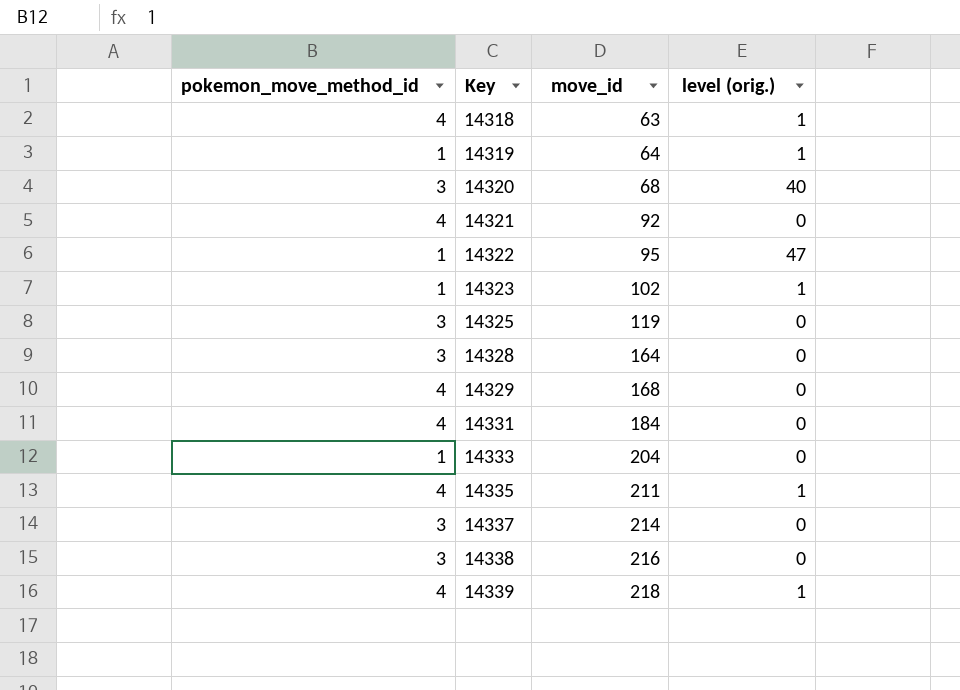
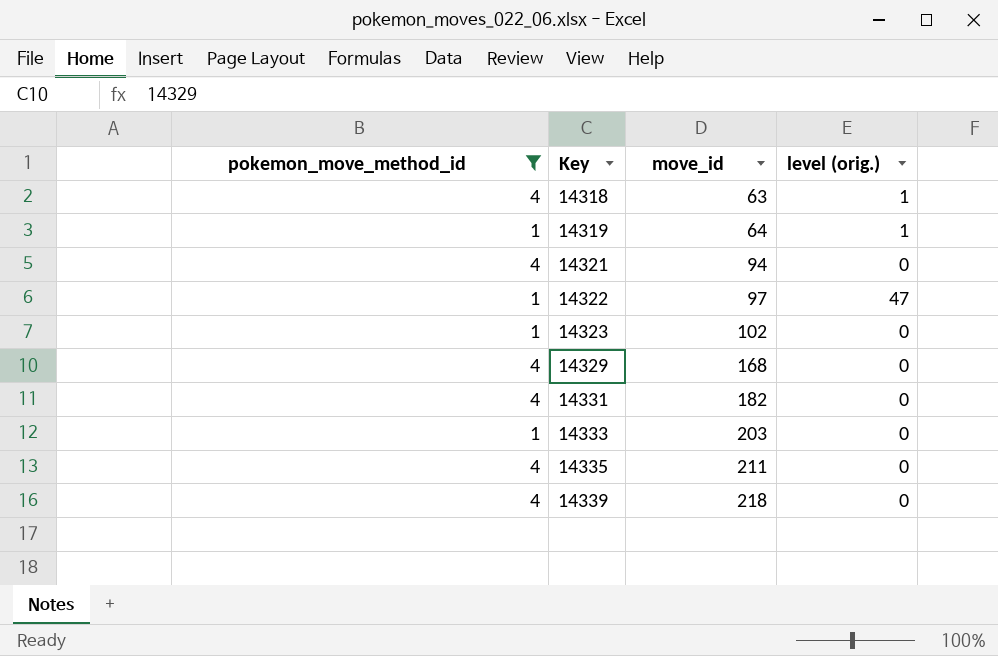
filter: none -> pokemon_move_method_id != 3
14321 | move_id: 92 -> 94
14322 | move_id: 95 -> 97
14323 | level (orig.): 1 -> 0
14331 | move_id: 184 -> 182
14333 | move_id: 204 -> 203
14335 | level (orig.): 1 -> 0
14339 | level (orig.): 1 -> 0

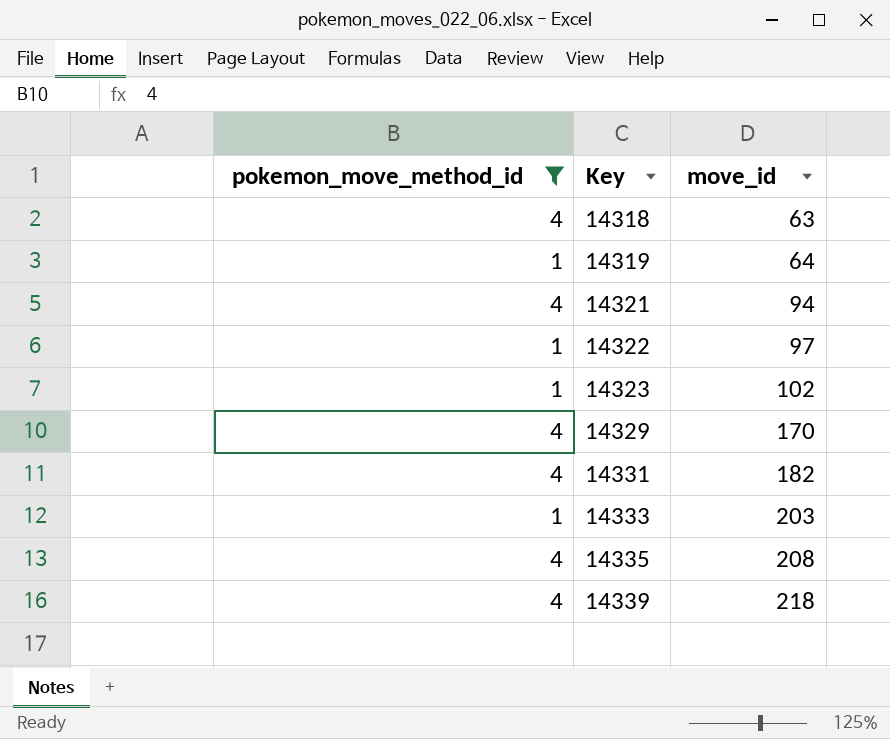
column level (orig.) | position: 4 -> none
14329 | move_id: 168 -> 170
14335 | move_id: 211 -> 208

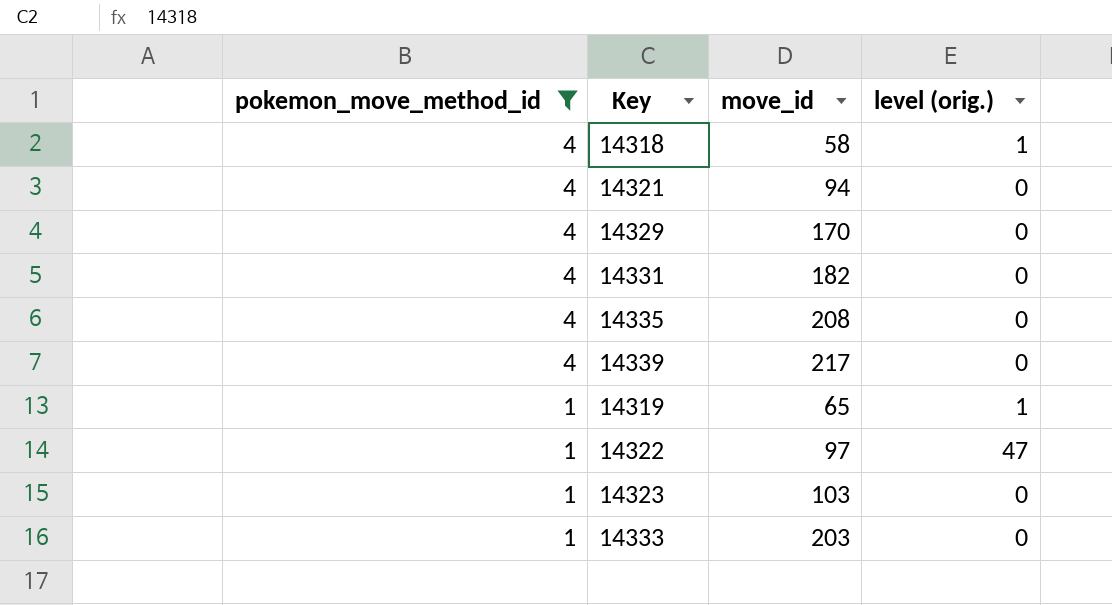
row order: Key ascending -> pokemon_move_method_id descending
column level (orig.) | position: none -> 4
14318 | move_id: 63 -> 58
14339 | move_id: 218 -> 217
14319 | move_id: 64 -> 65
14323 | move_id: 102 -> 103

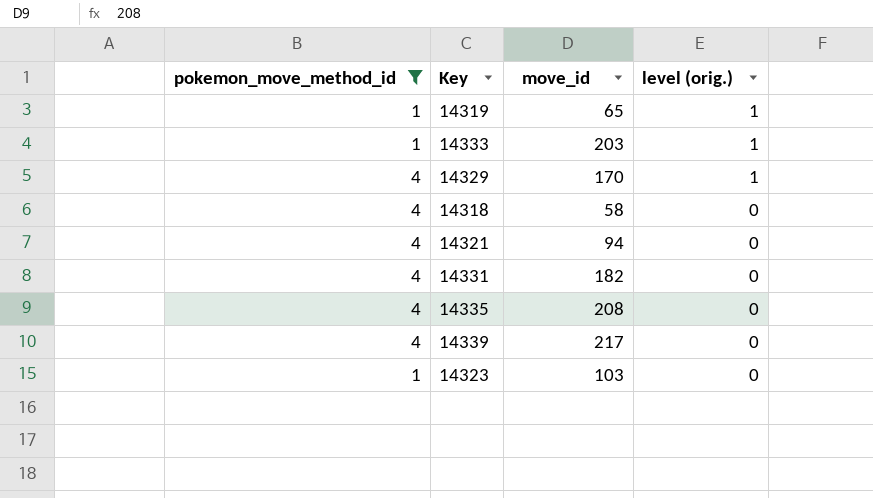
row order: pokemon_move_method_id descending -> level (orig.) descending
row 14322: 1 | 97 | 47 -> none
14333 | level (orig.): 0 -> 1
14329 | level (orig.): 0 -> 1
14318 | level (orig.): 1 -> 0

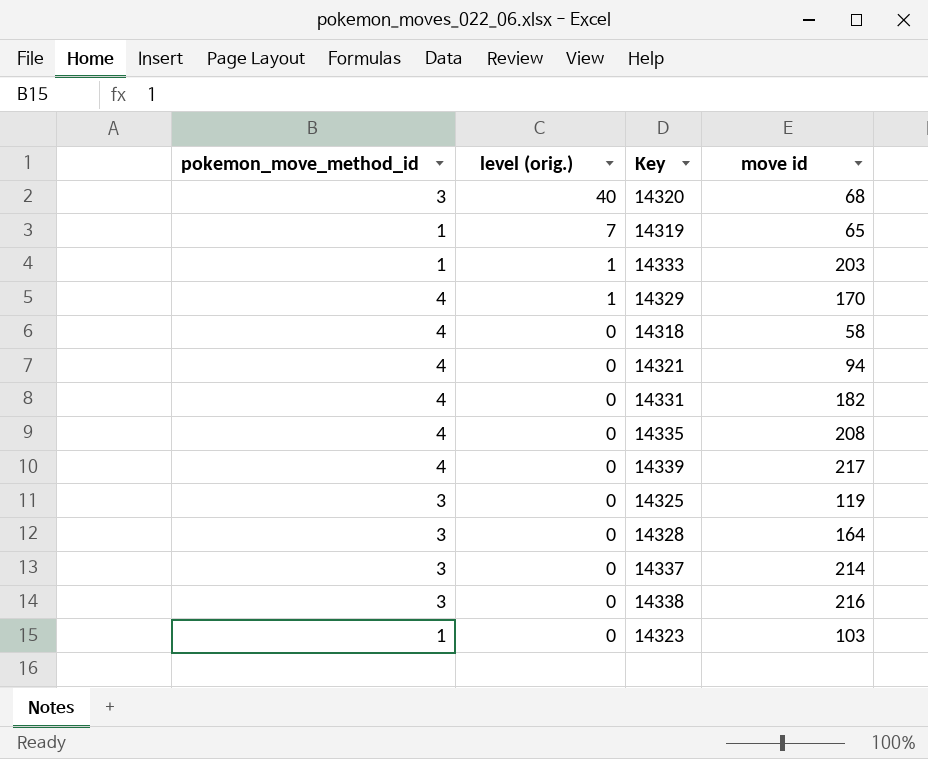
filter: pokemon_move_method_id != 3 -> none
column level (orig.) | position: 4 -> 2
column name: move_id -> move id
14319 | level (orig.): 1 -> 7

